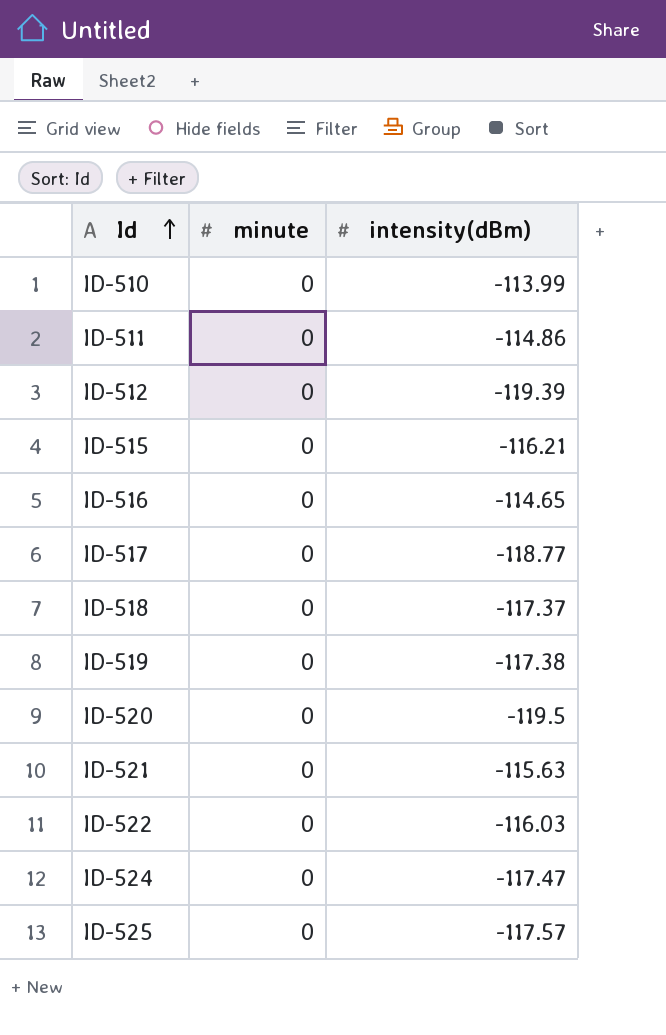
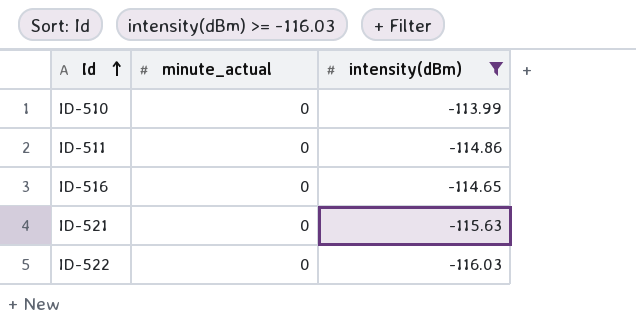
filter: none -> intensity(dBm) >= -116.03
column name: minute -> minute_actual

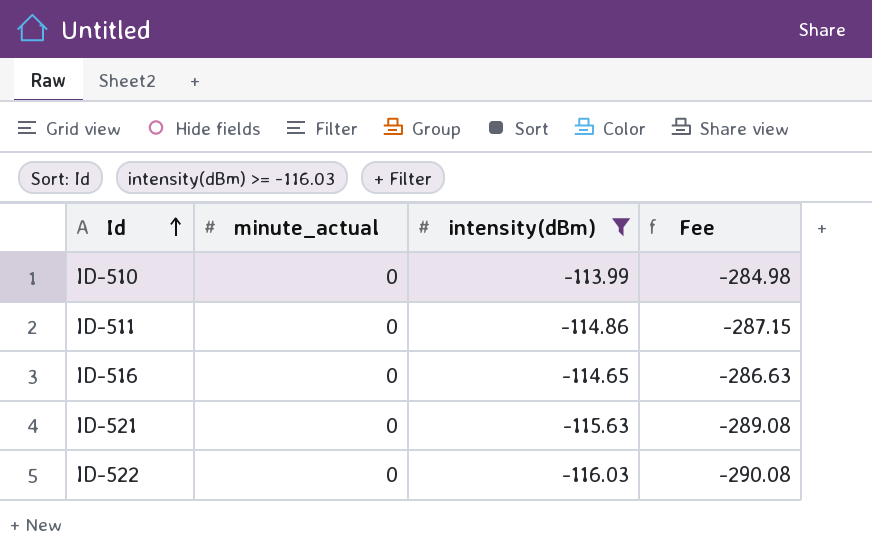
column Fee | formula: none -> [intensity(dBm)] * 2.5

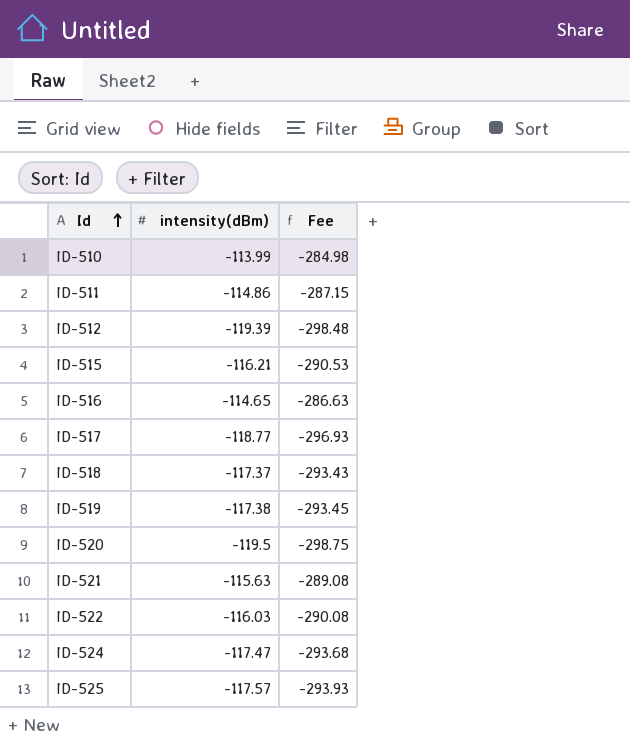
filter: intensity(dBm) >= -116.03 -> none
column minute_actual | position: 2 -> none

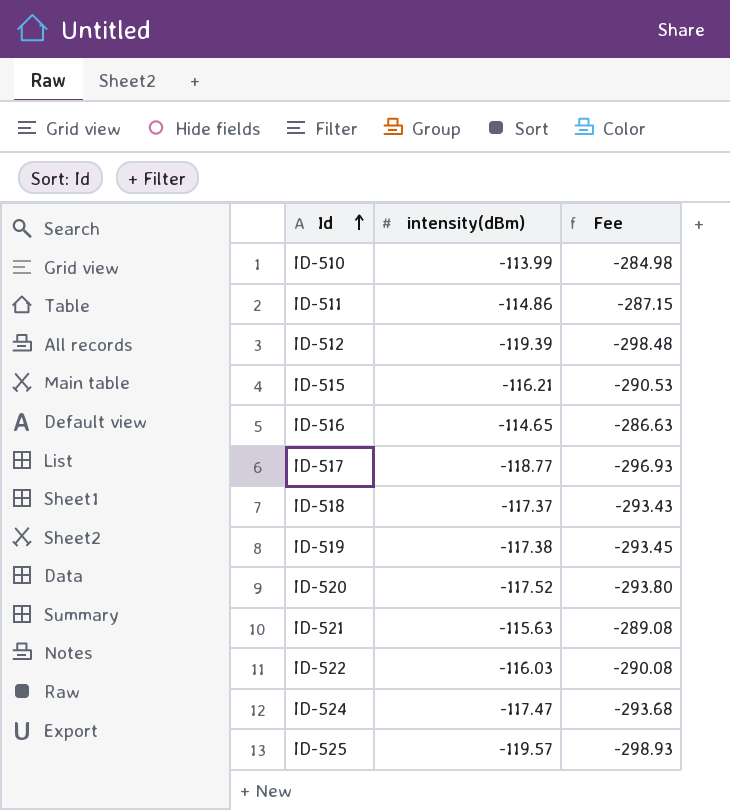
ID-520 | intensity(dBm): -119.5 -> -117.52
ID-520 | Fee: -298.75 -> -293.80
ID-525 | intensity(dBm): -117.57 -> -119.57
ID-525 | Fee: -293.93 -> -298.93

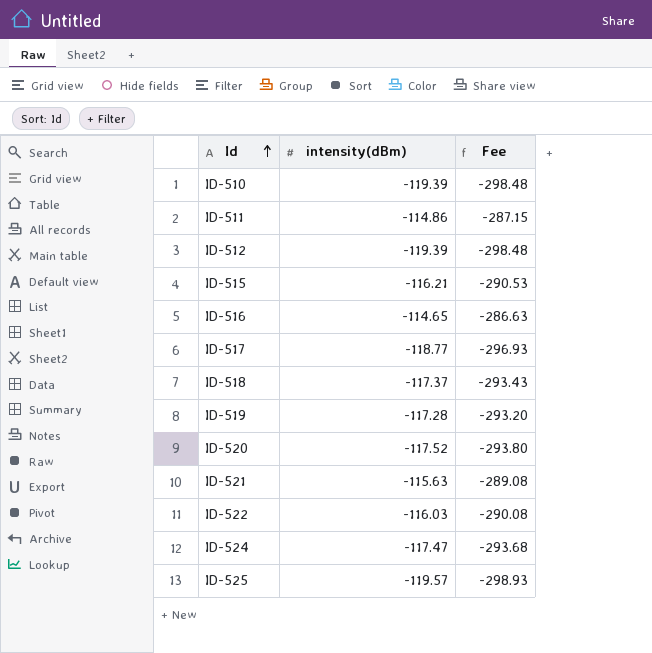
ID-510 | intensity(dBm): -113.99 -> -119.39
ID-510 | Fee: -284.98 -> -298.48
ID-519 | intensity(dBm): -117.38 -> -117.28
ID-519 | Fee: -293.45 -> -293.20

